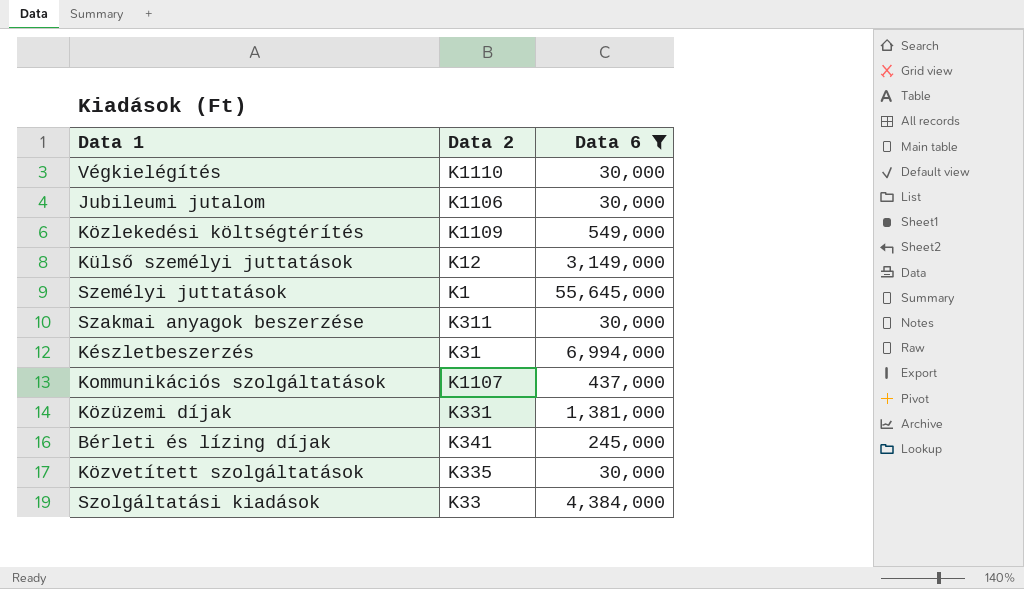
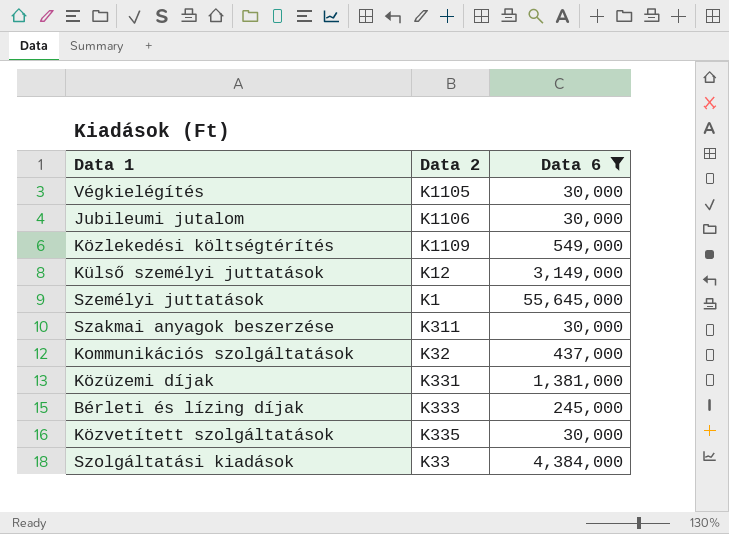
row Készletbeszerzés: K31 | 6,994,000 -> none
Végkielégítés | Data 2: K1110 -> K1105
Kommunikációs szolgáltatások | Data 2: K1107 -> K32
Bérleti és lízing díjak | Data 2: K341 -> K333

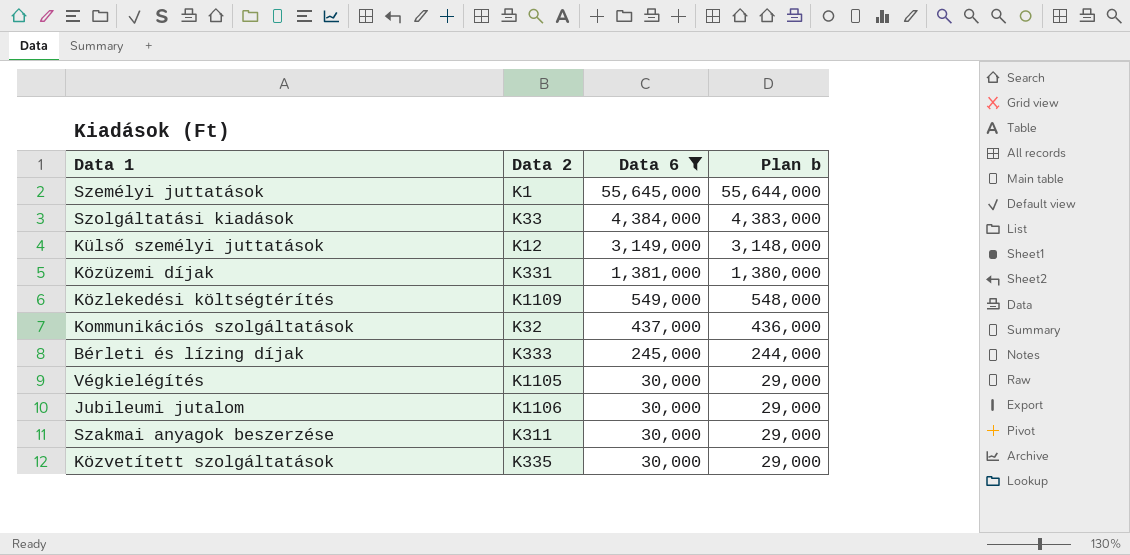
row order: none -> Data 6 descending
column Plan b | formula: none -> [Data 6] - 1000

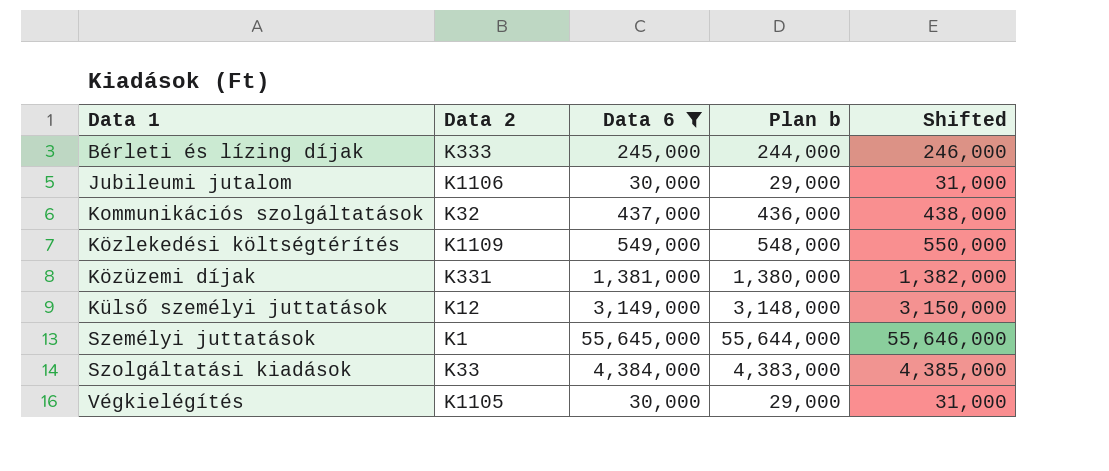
row order: Data 6 descending -> Data 1 ascending
column Shifted | formula: none -> [Data 6] + 1000
row Szakmai anyagok beszerzése: K311 | 30,000 | 29,000 -> none
row Közvetített szolgáltatások: K335 | 30,000 | 29,000 -> none

